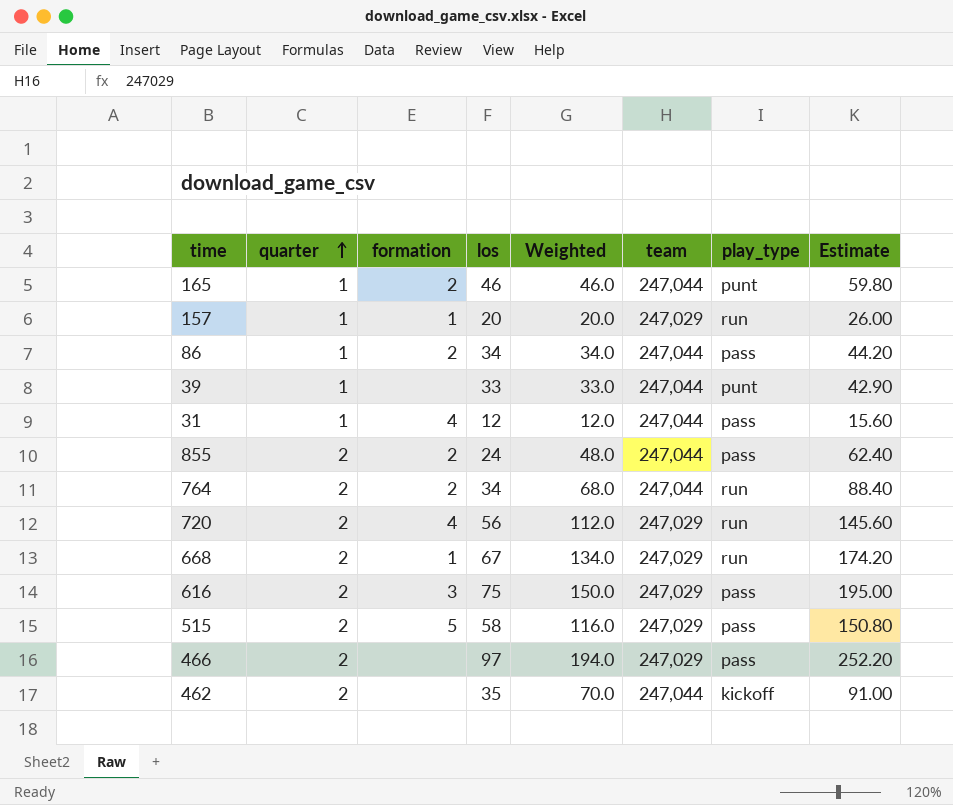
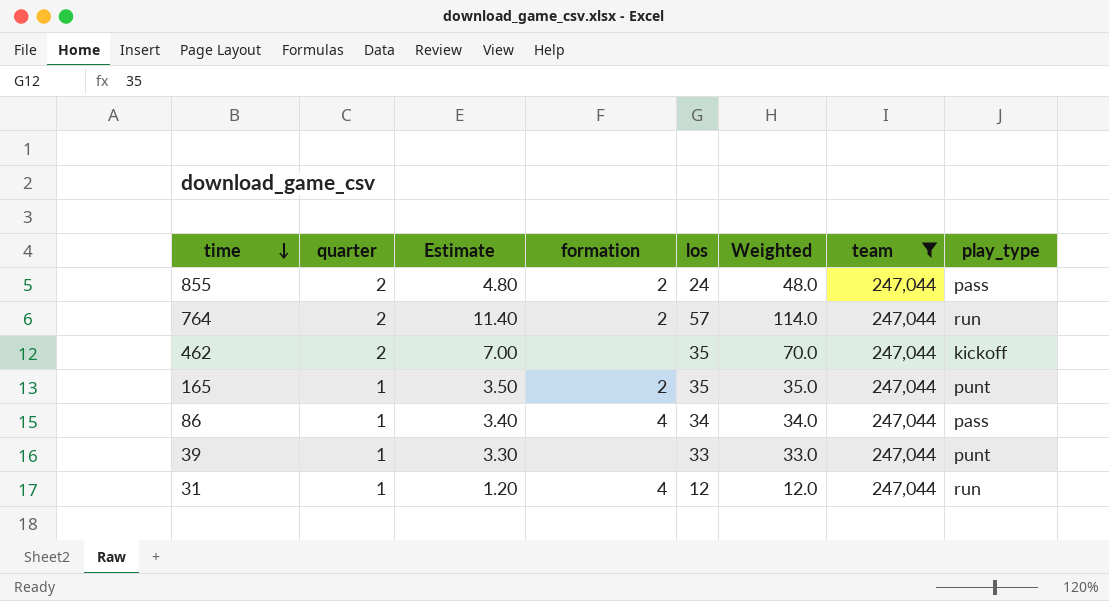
filter: none -> team = 247,044
row order: quarter ascending -> time descending
column Estimate | formula: [Weighted] * 1.3 -> [Weighted] * 0.1
column Estimate | position: 8 -> 3
764 | los: 34 -> 57
764 | Weighted: 68.0 -> 114.0
165 | los: 46 -> 35
165 | Weighted: 46.0 -> 35.0
86 | formation: 2 -> 4
31 | play_type: pass -> run

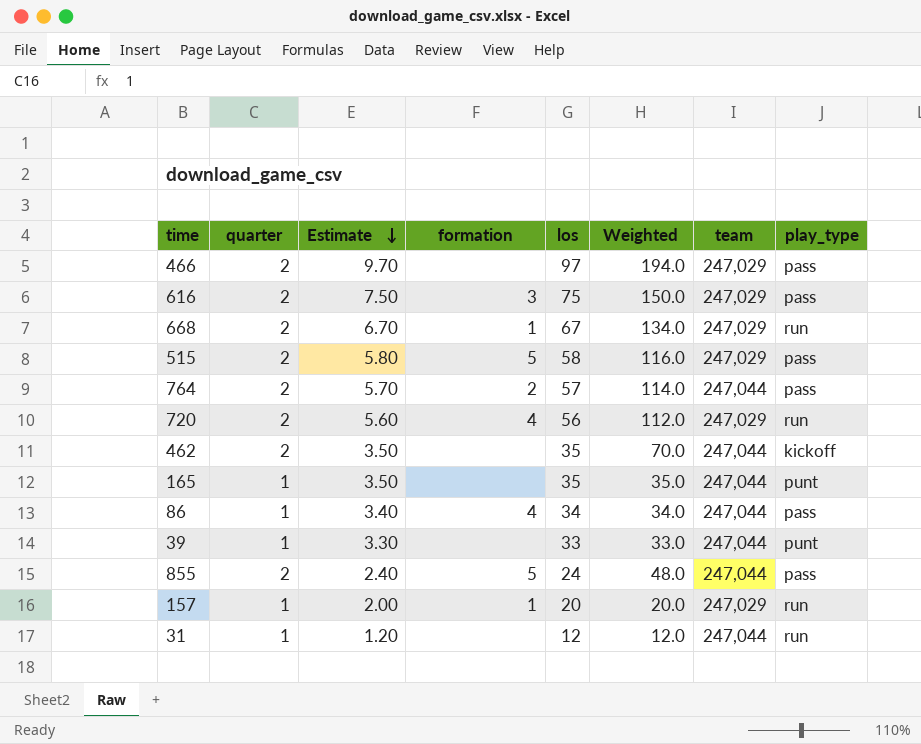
filter: team = 247,044 -> none
row order: time descending -> Estimate descending
column Estimate | formula: [Weighted] * 0.1 -> [los] * 0.1
764 | play_type: run -> pass
165 | formation: 2 -> none
855 | formation: 2 -> 5
31 | formation: 4 -> none

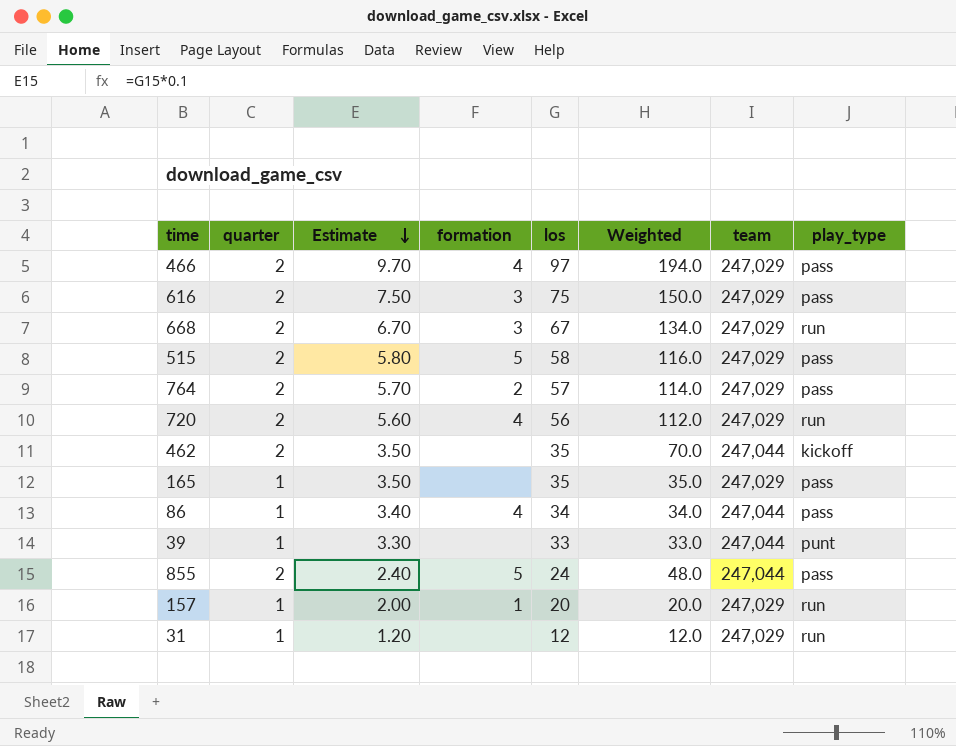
466 | formation: none -> 4
668 | formation: 1 -> 3
764 | team: 247,044 -> 247,029
165 | team: 247,044 -> 247,029
165 | play_type: punt -> pass
31 | team: 247,044 -> 247,029

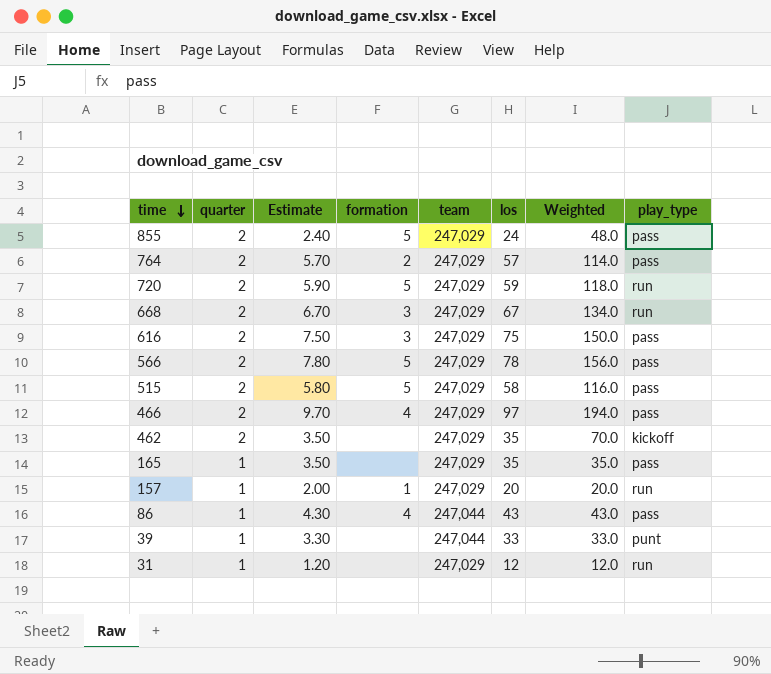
row order: Estimate descending -> time descending
column team | position: 7 -> 5
855 | team: 247,044 -> 247,029
720 | Estimate: 5.60 -> 5.90
720 | formation: 4 -> 5
720 | los: 56 -> 59
720 | Weighted: 112.0 -> 118.0
row 566: none -> 2 | 7.80 | 5 | 247,029 | 78 | 156.0 | pass
462 | team: 247,044 -> 247,029
86 | Estimate: 3.40 -> 4.30
86 | los: 34 -> 43
86 | Weighted: 34.0 -> 43.0

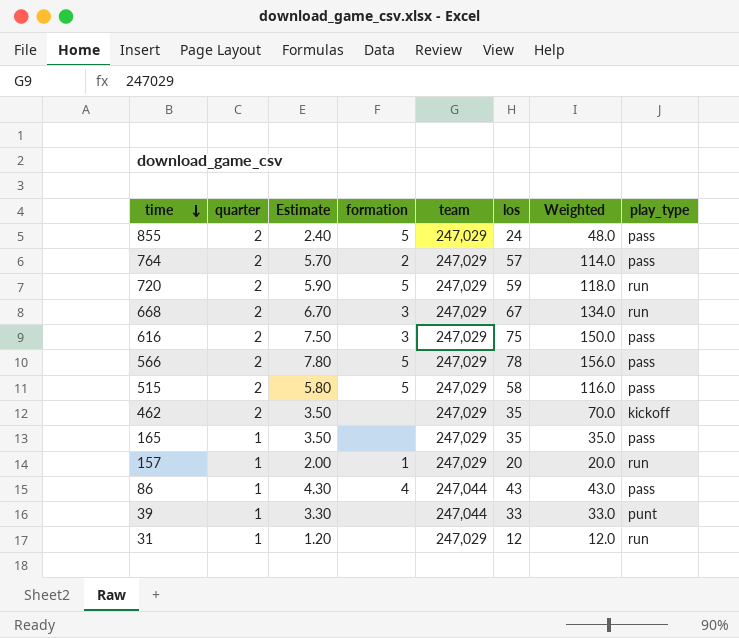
row 466: 2 | 9.70 | 4 | 247,029 | 97 | 194.0 | pass -> none

